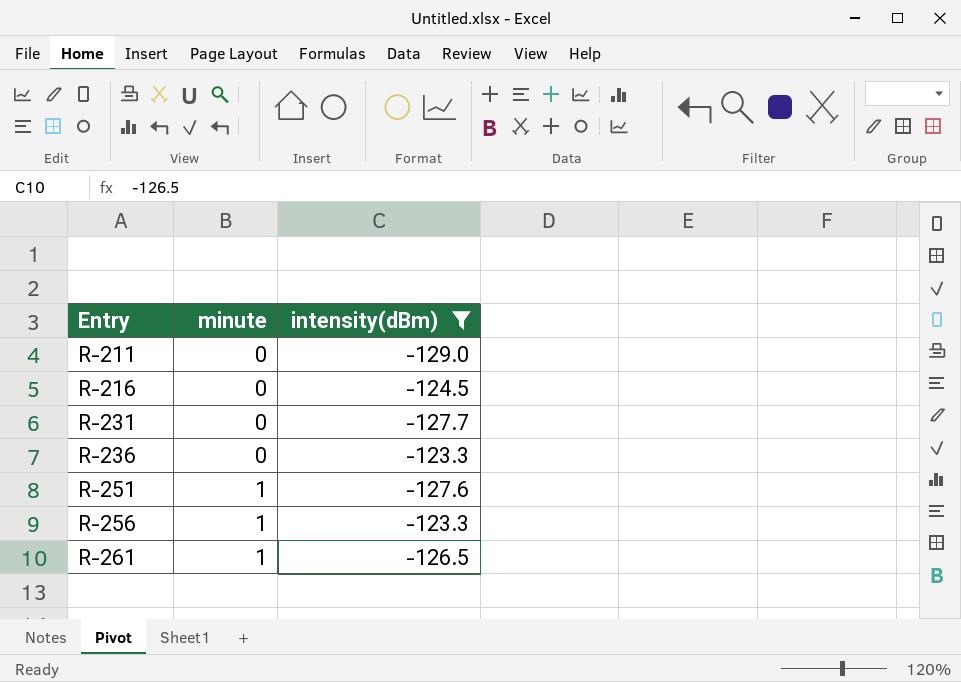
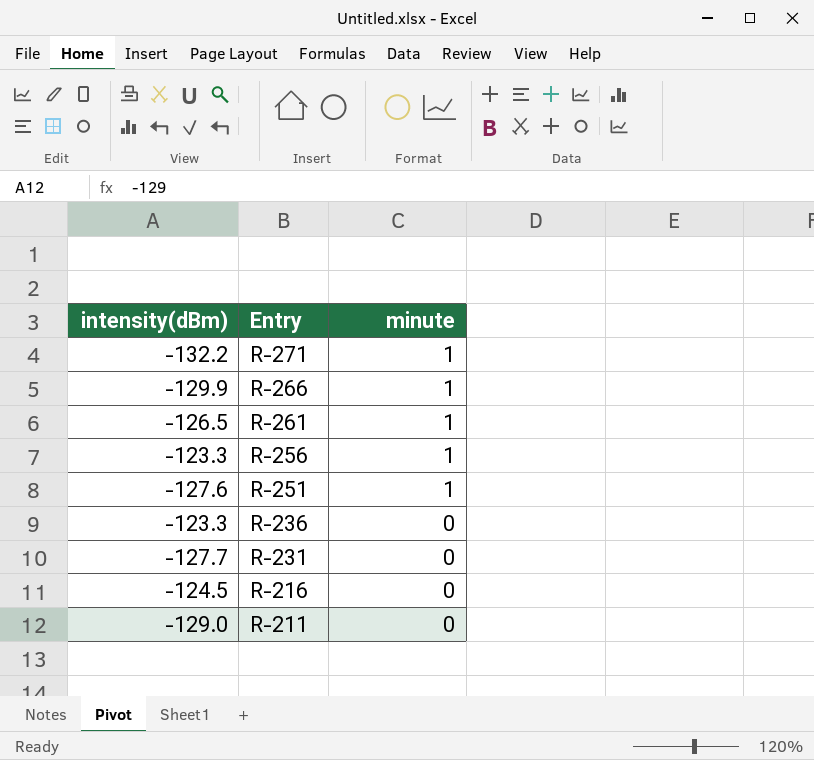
filter: intensity(dBm) >= -129.0 -> none
row order: Entry ascending -> Entry descending
column intensity(dBm) | position: 3 -> 1

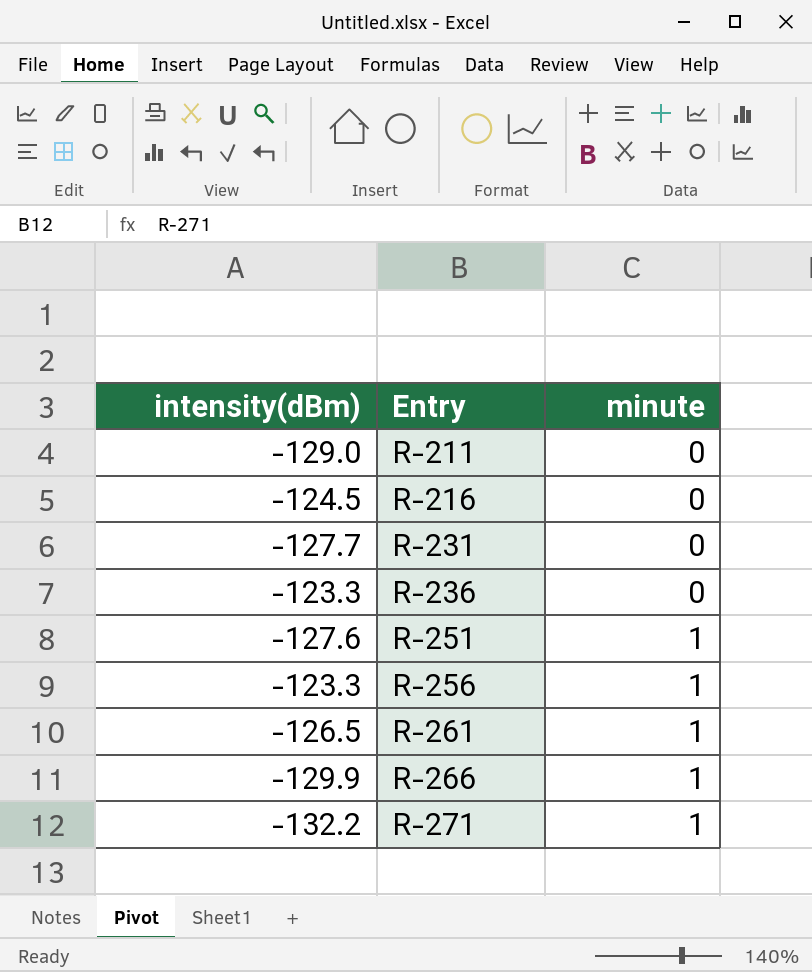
row order: Entry descending -> Entry ascending

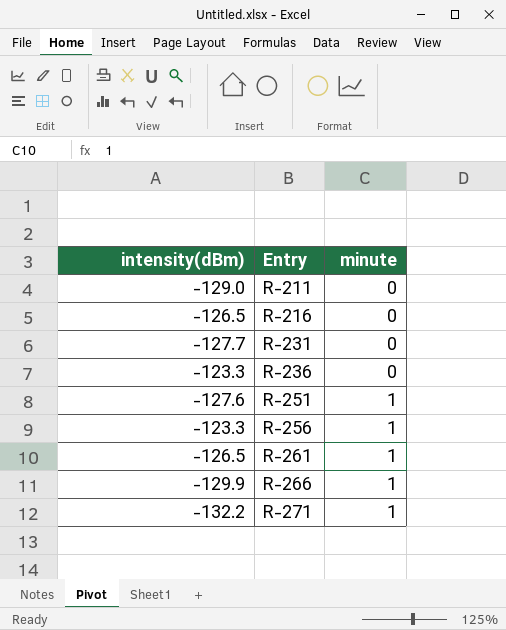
R-216 | intensity(dBm): -124.5 -> -126.5

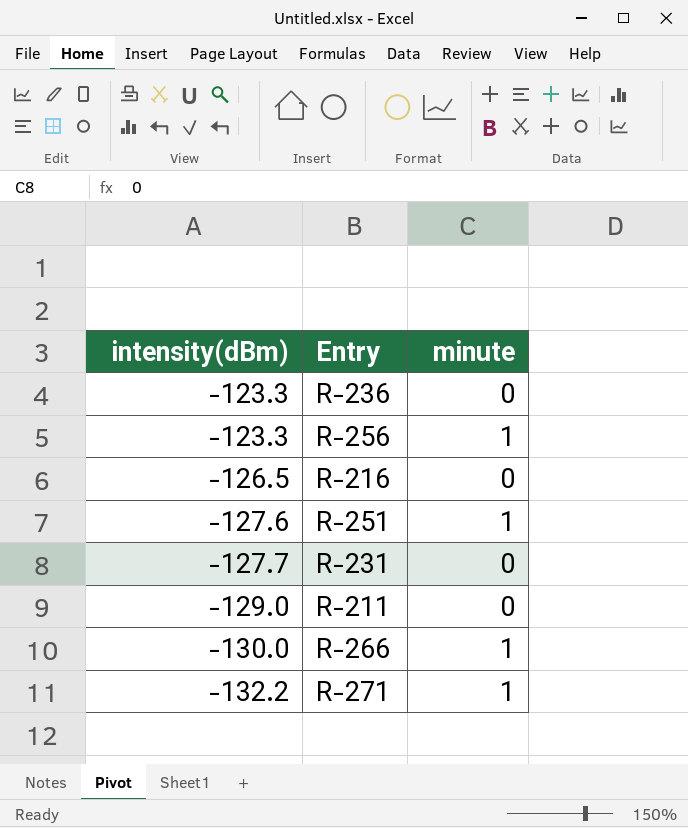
row order: Entry ascending -> intensity(dBm) descending
row R-261: -126.5 | 1 -> none
R-266 | intensity(dBm): -129.9 -> -130.0

